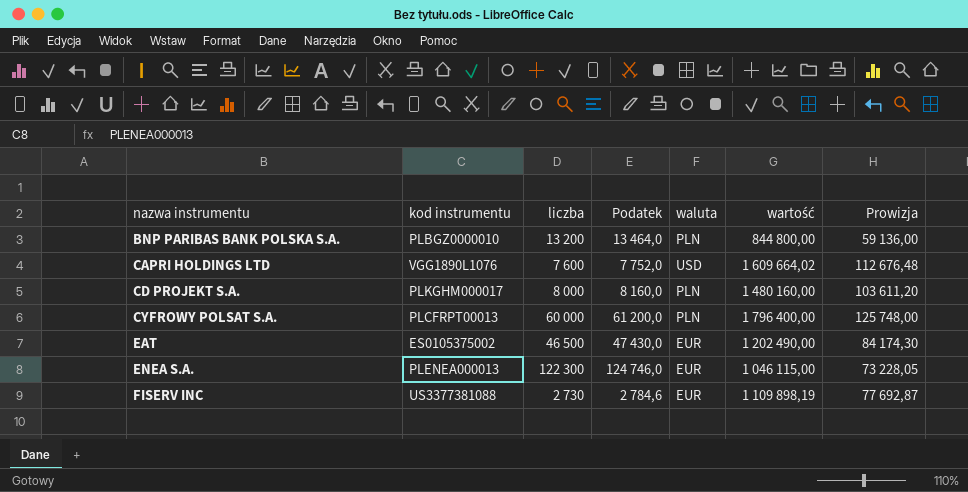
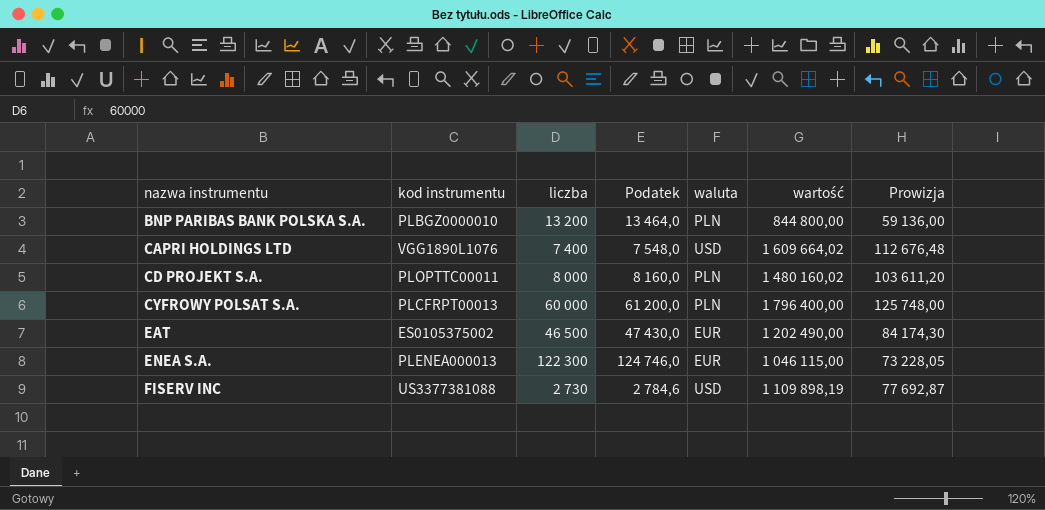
CAPRI HOLDINGS LTD | liczba: 7 600 -> 7 400
CAPRI HOLDINGS LTD | Podatek: 7 752,0 -> 7 548,0
CD PROJEKT S.A. | kod instrumentu: PLKGHM000017 -> PLOPTTC00011
CD PROJEKT S.A. | wartość: 1 480 160,00 -> 1 480 160,02
FISERV INC | waluta: EUR -> USD

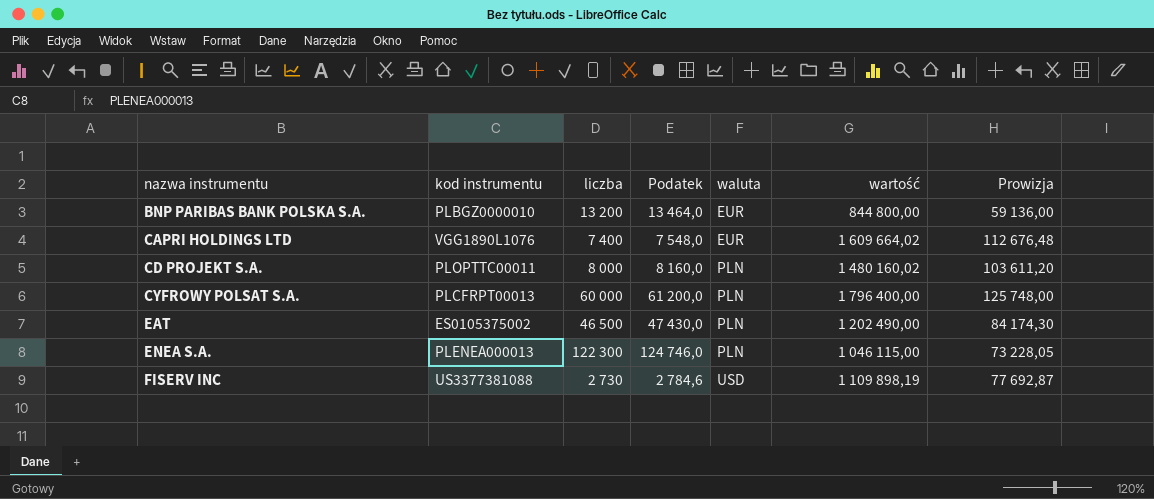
BNP PARIBAS BANK POLSKA S.A. | waluta: PLN -> EUR
CAPRI HOLDINGS LTD | waluta: USD -> EUR
EAT | waluta: EUR -> PLN
ENEA S.A. | waluta: EUR -> PLN

